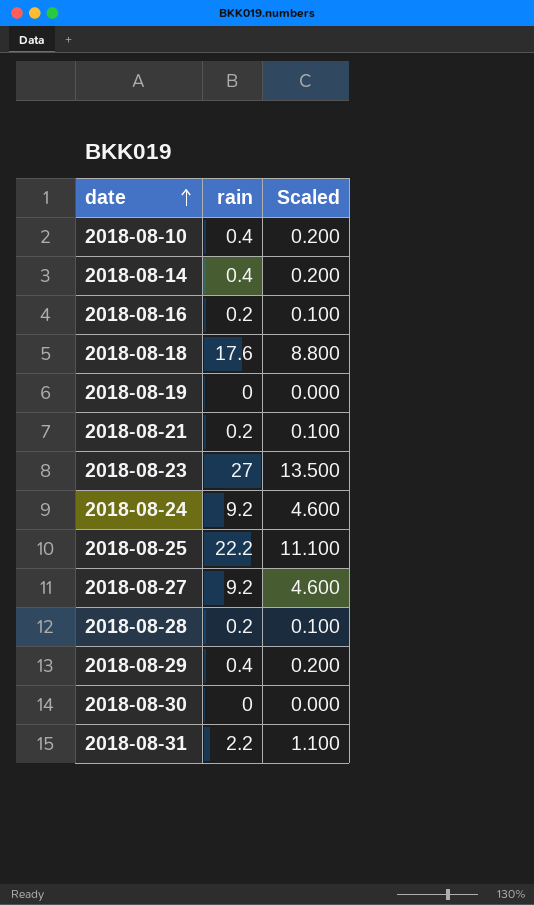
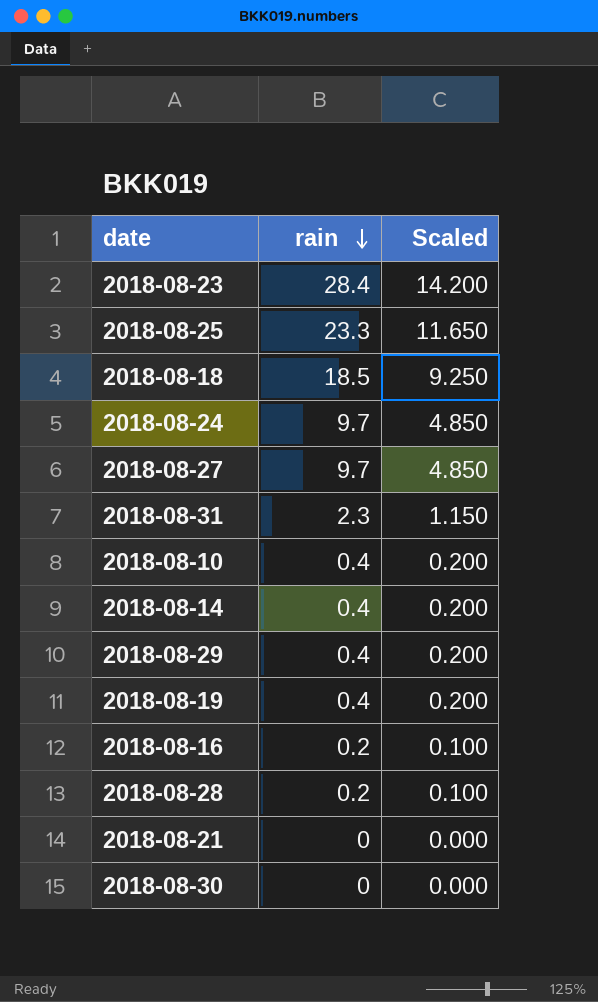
row order: date ascending -> rain descending
2018-08-23 | rain: 27 -> 28.4
2018-08-23 | Scaled: 13.500 -> 14.200
2018-08-25 | rain: 22.2 -> 23.3
2018-08-25 | Scaled: 11.100 -> 11.650
2018-08-18 | rain: 17.6 -> 18.5
2018-08-18 | Scaled: 8.800 -> 9.250
2018-08-24 | rain: 9.2 -> 9.7
2018-08-24 | Scaled: 4.600 -> 4.850
2018-08-27 | rain: 9.2 -> 9.7
2018-08-27 | Scaled: 4.600 -> 4.850
2018-08-31 | rain: 2.2 -> 2.3
2018-08-31 | Scaled: 1.100 -> 1.150
2018-08-19 | rain: 0 -> 0.4
2018-08-19 | Scaled: 0.000 -> 0.200
2018-08-21 | rain: 0.2 -> 0
2018-08-21 | Scaled: 0.100 -> 0.000

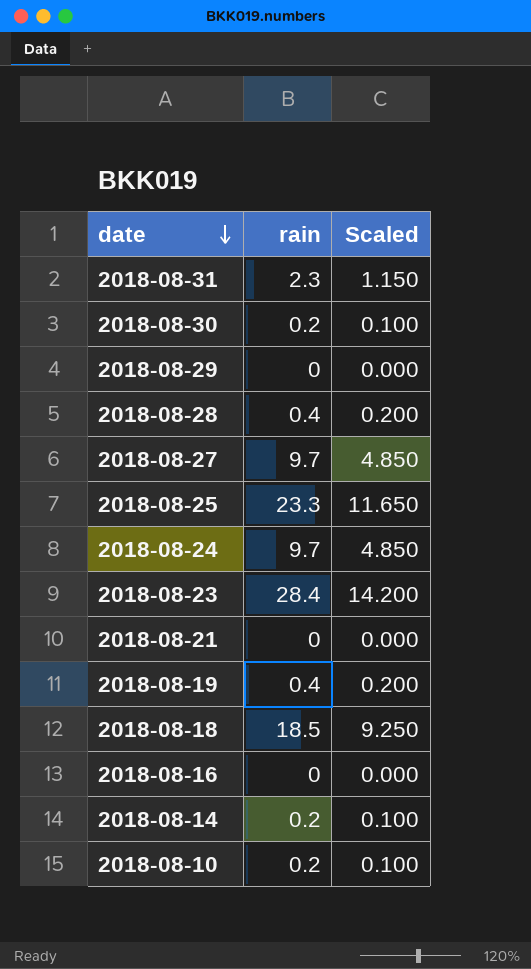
row order: rain descending -> date descending
2018-08-30 | rain: 0 -> 0.2
2018-08-30 | Scaled: 0.000 -> 0.100
2018-08-29 | rain: 0.4 -> 0
2018-08-29 | Scaled: 0.200 -> 0.000
2018-08-28 | rain: 0.2 -> 0.4
2018-08-28 | Scaled: 0.100 -> 0.200
2018-08-16 | rain: 0.2 -> 0
2018-08-16 | Scaled: 0.100 -> 0.000
2018-08-14 | rain: 0.4 -> 0.2
2018-08-14 | Scaled: 0.200 -> 0.100
2018-08-10 | rain: 0.4 -> 0.2
2018-08-10 | Scaled: 0.200 -> 0.100

